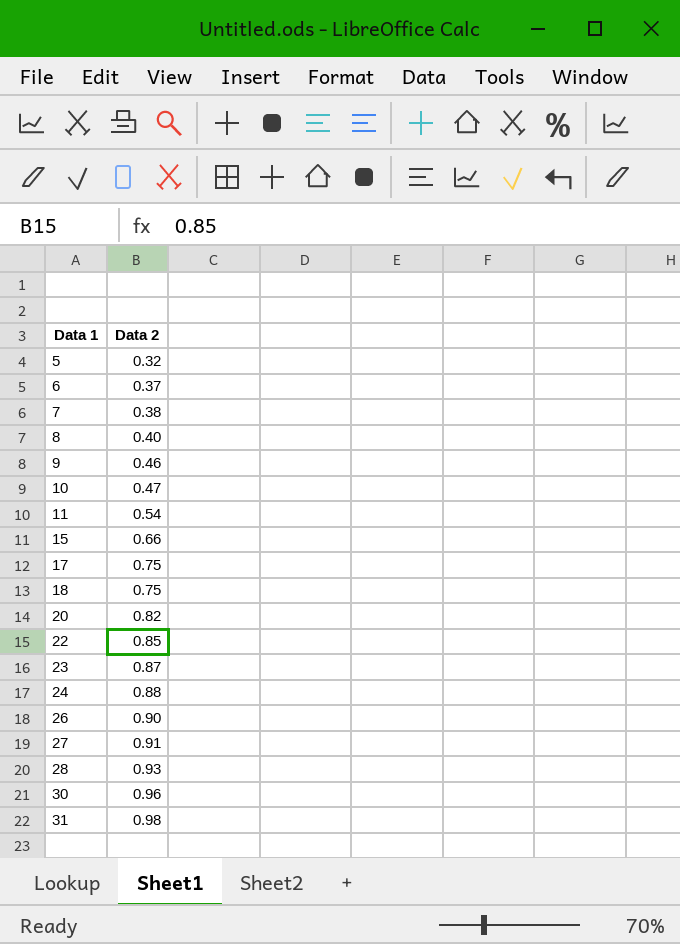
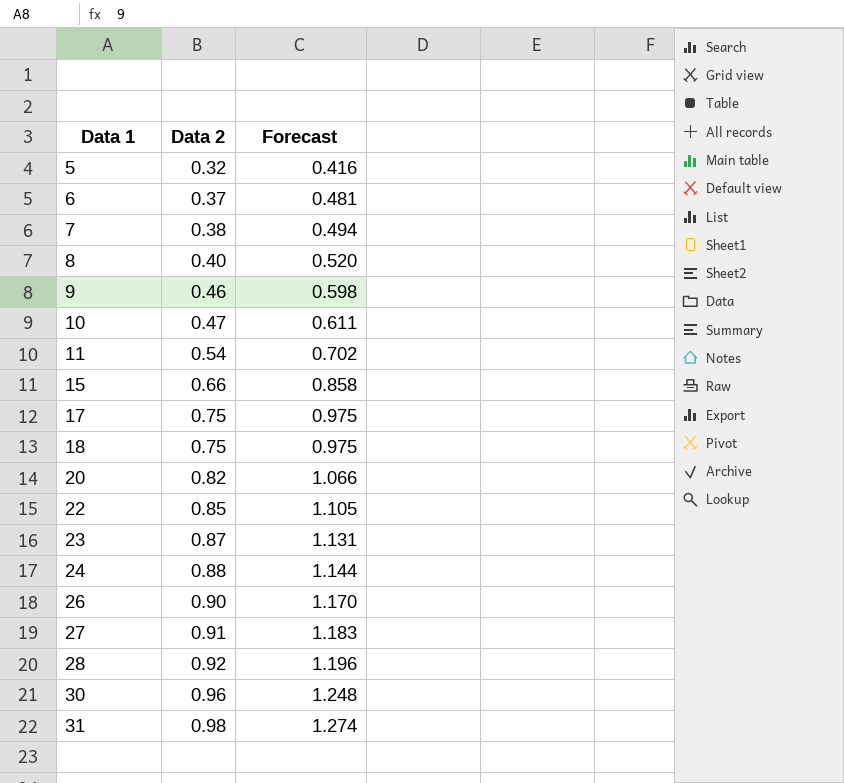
column Forecast | formula: none -> [Data 2] * 1.3
28 | Data 2: 0.93 -> 0.92

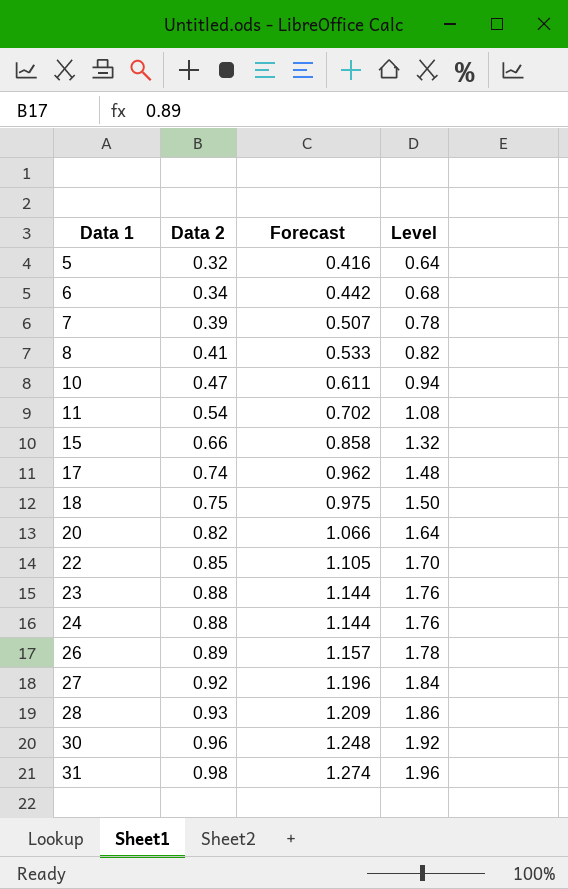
column Level | formula: none -> [Data 2] * 2
row 9: 0.46 | 0.598 -> none
6 | Data 2: 0.37 -> 0.34
6 | Forecast: 0.481 -> 0.442
7 | Data 2: 0.38 -> 0.39
7 | Forecast: 0.494 -> 0.507
8 | Data 2: 0.40 -> 0.41
8 | Forecast: 0.520 -> 0.533
17 | Data 2: 0.75 -> 0.74
17 | Forecast: 0.975 -> 0.962
23 | Data 2: 0.87 -> 0.88
23 | Forecast: 1.131 -> 1.144
26 | Data 2: 0.90 -> 0.89
26 | Forecast: 1.170 -> 1.157
27 | Data 2: 0.91 -> 0.92
27 | Forecast: 1.183 -> 1.196
28 | Data 2: 0.92 -> 0.93
28 | Forecast: 1.196 -> 1.209

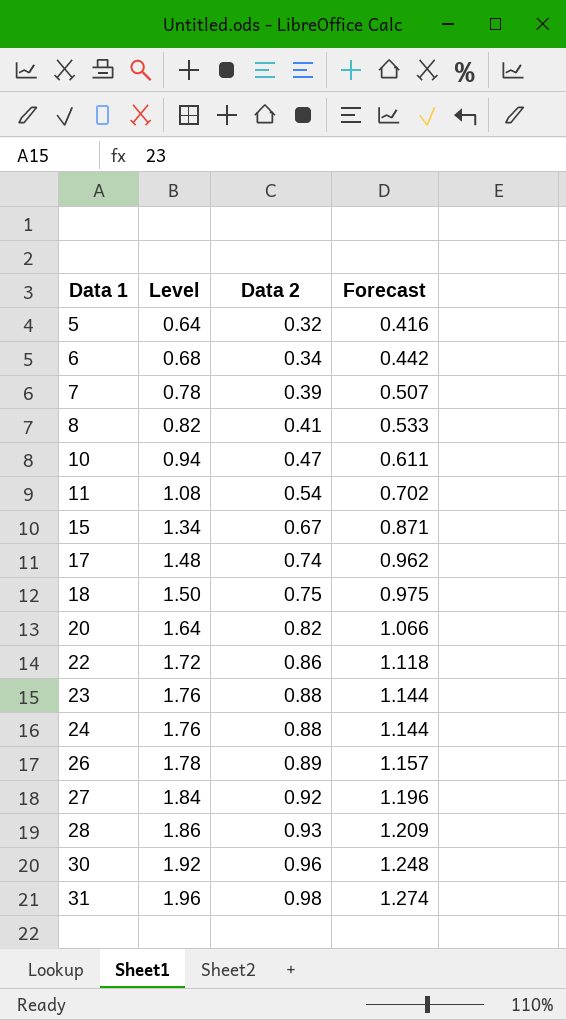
column Level | position: 4 -> 2
15 | Level: 1.32 -> 1.34
15 | Data 2: 0.66 -> 0.67
15 | Forecast: 0.858 -> 0.871
22 | Level: 1.70 -> 1.72
22 | Data 2: 0.85 -> 0.86
22 | Forecast: 1.105 -> 1.118

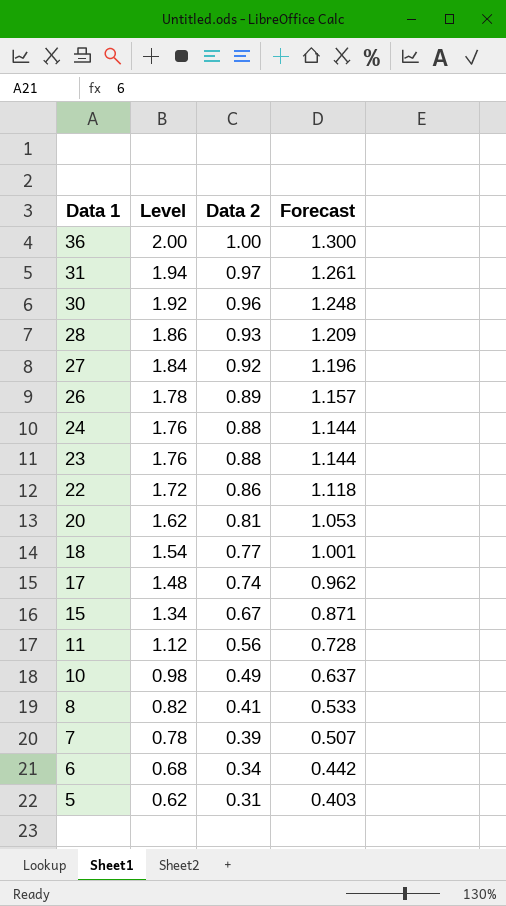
row order: Data 1 ascending -> Data 1 descending
row 36: none -> 2.00 | 1.00 | 1.300
31 | Level: 1.96 -> 1.94
31 | Data 2: 0.98 -> 0.97
31 | Forecast: 1.274 -> 1.261
20 | Level: 1.64 -> 1.62
20 | Data 2: 0.82 -> 0.81
20 | Forecast: 1.066 -> 1.053
18 | Level: 1.50 -> 1.54
18 | Data 2: 0.75 -> 0.77
18 | Forecast: 0.975 -> 1.001
11 | Level: 1.08 -> 1.12
11 | Data 2: 0.54 -> 0.56
11 | Forecast: 0.702 -> 0.728
10 | Level: 0.94 -> 0.98
10 | Data 2: 0.47 -> 0.49
10 | Forecast: 0.611 -> 0.637
5 | Level: 0.64 -> 0.62
5 | Data 2: 0.32 -> 0.31
5 | Forecast: 0.416 -> 0.403

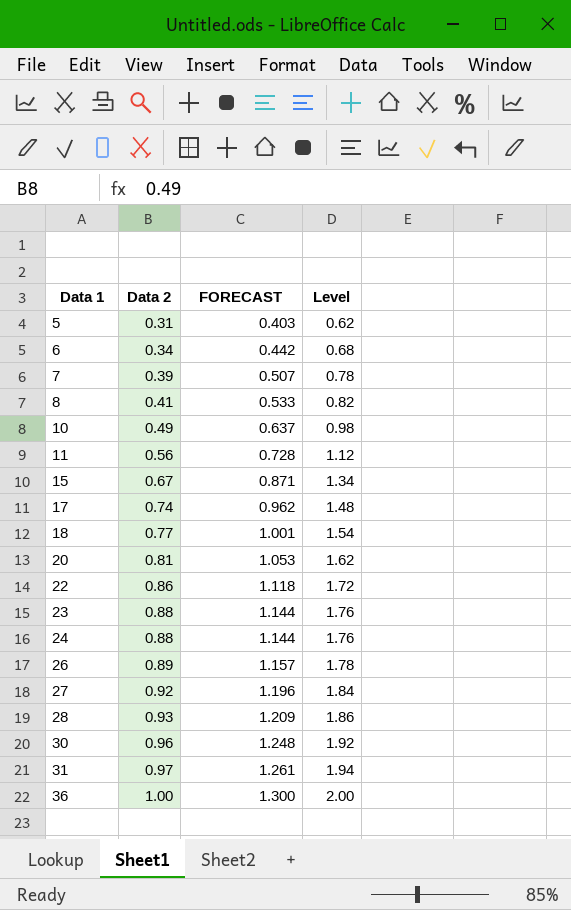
row order: Data 1 descending -> Data 1 ascending
column name: Forecast -> FORECAST
column Level | position: 2 -> 4

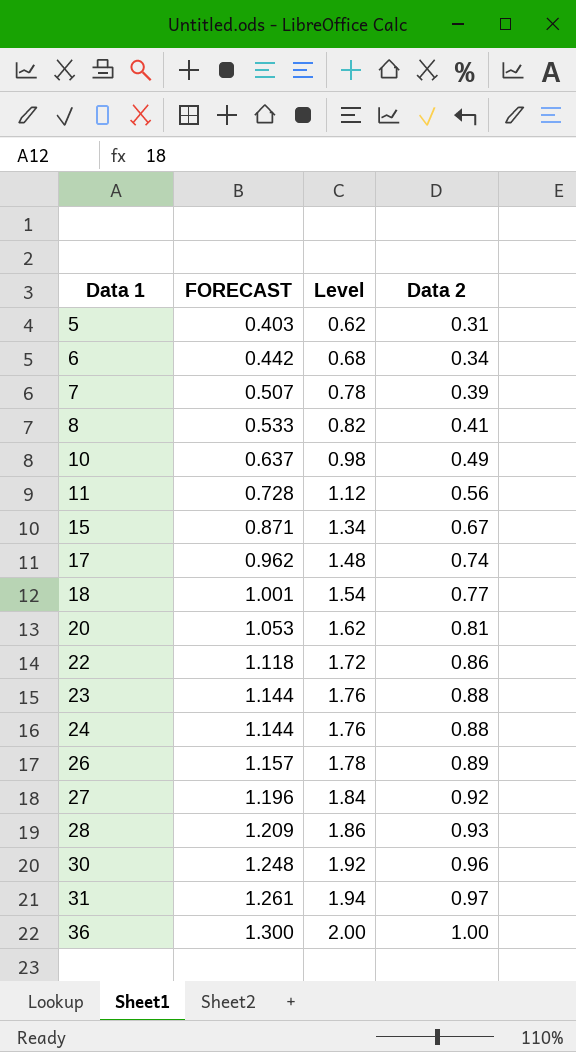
column Data 2 | position: 2 -> 4

